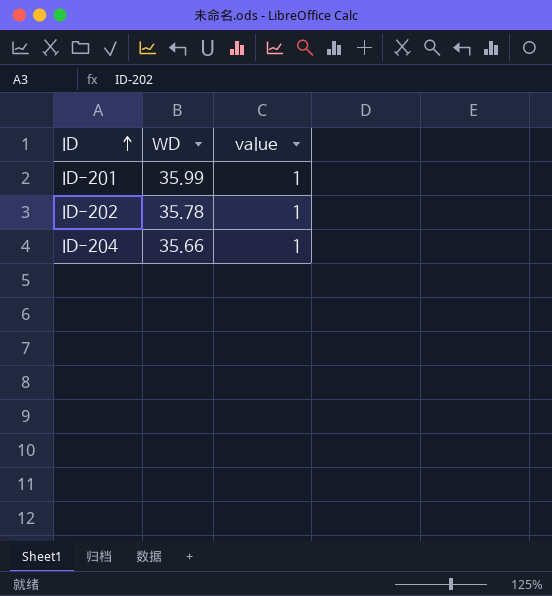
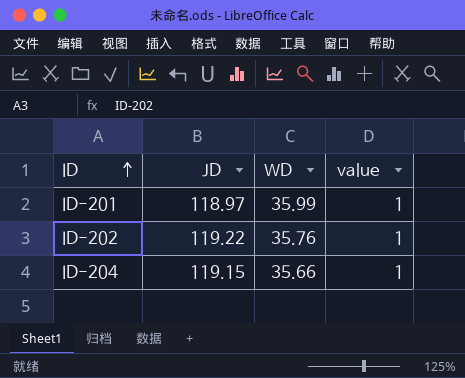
column JD | position: none -> 2
ID-202 | WD: 35.78 -> 35.76

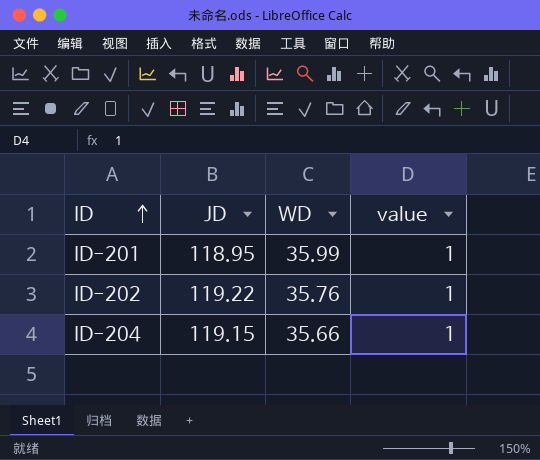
ID-201 | JD: 118.97 -> 118.95

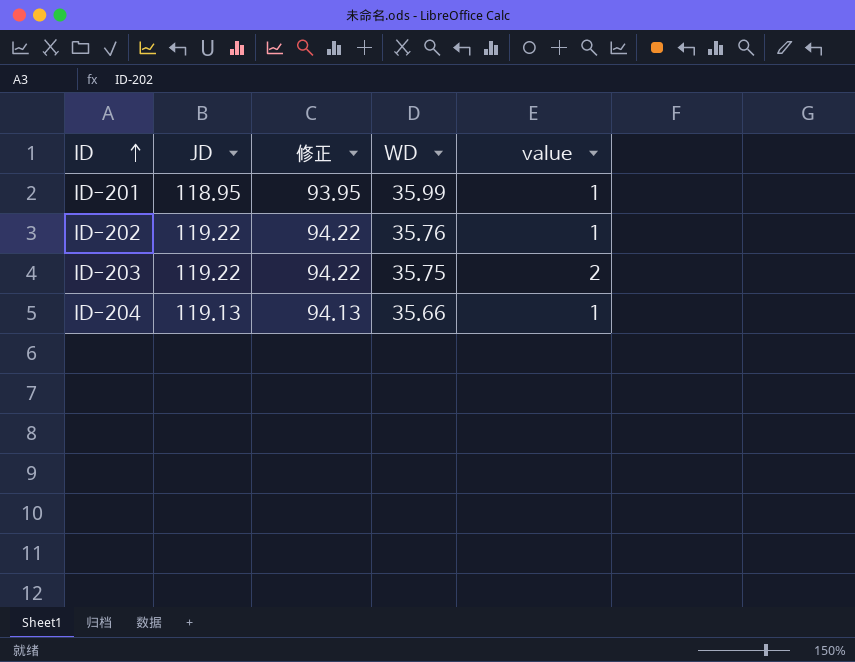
column 修正 | formula: none -> [JD] - 25
row ID-203: none -> 119.22 | 94.22 | 35.75 | 2
ID-204 | JD: 119.15 -> 119.13

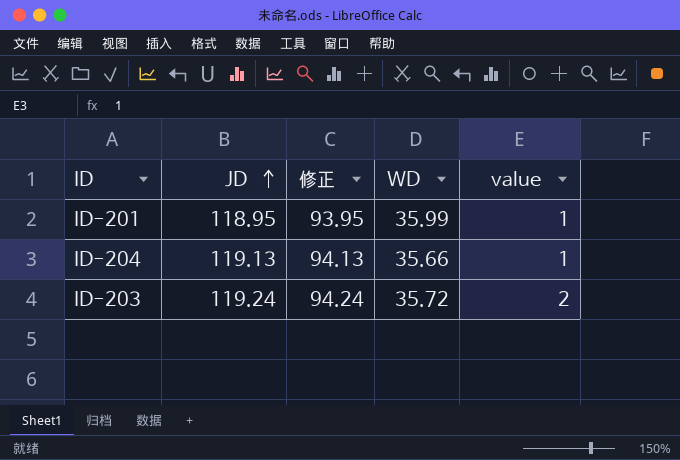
row order: ID ascending -> JD ascending
row ID-202: 119.22 | 94.22 | 35.76 | 1 -> none
ID-203 | JD: 119.22 -> 119.24
ID-203 | 修正: 94.22 -> 94.24
ID-203 | WD: 35.75 -> 35.72

